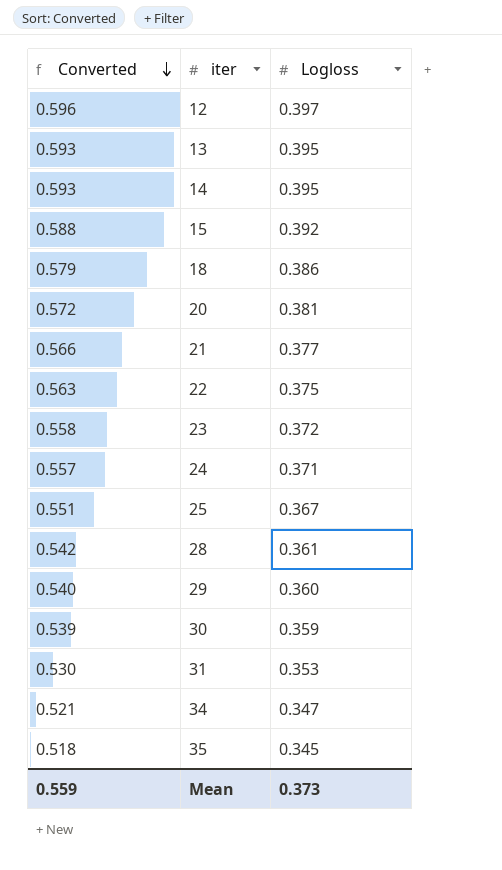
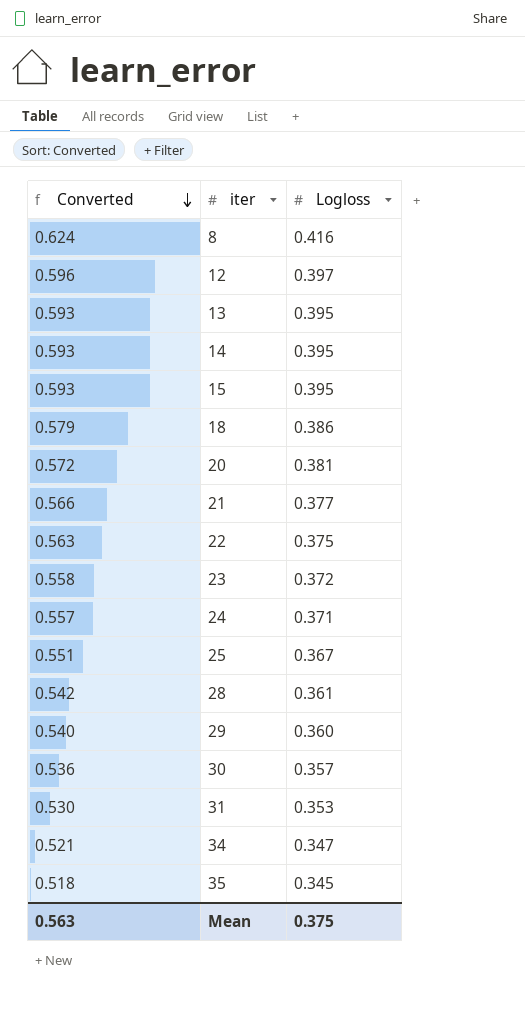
row 8: none -> 0.624 | 0.416
15 | Converted: 0.588 -> 0.593
15 | Logloss: 0.392 -> 0.395
30 | Converted: 0.539 -> 0.536
30 | Logloss: 0.359 -> 0.357
Mean | Converted: 0.559 -> 0.563
Mean | Logloss: 0.373 -> 0.375

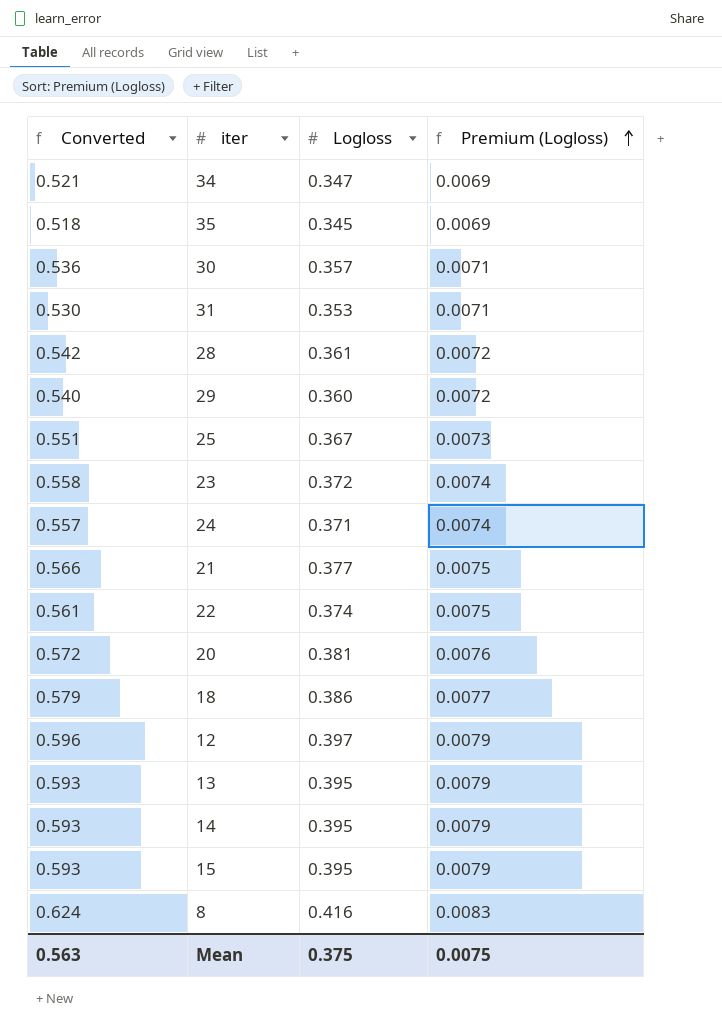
row order: Converted descending -> Premium (Logloss) ascending
column Premium (Logloss) | formula: none -> [Logloss] * 0.02
22 | Converted: 0.563 -> 0.561
22 | Logloss: 0.375 -> 0.374

